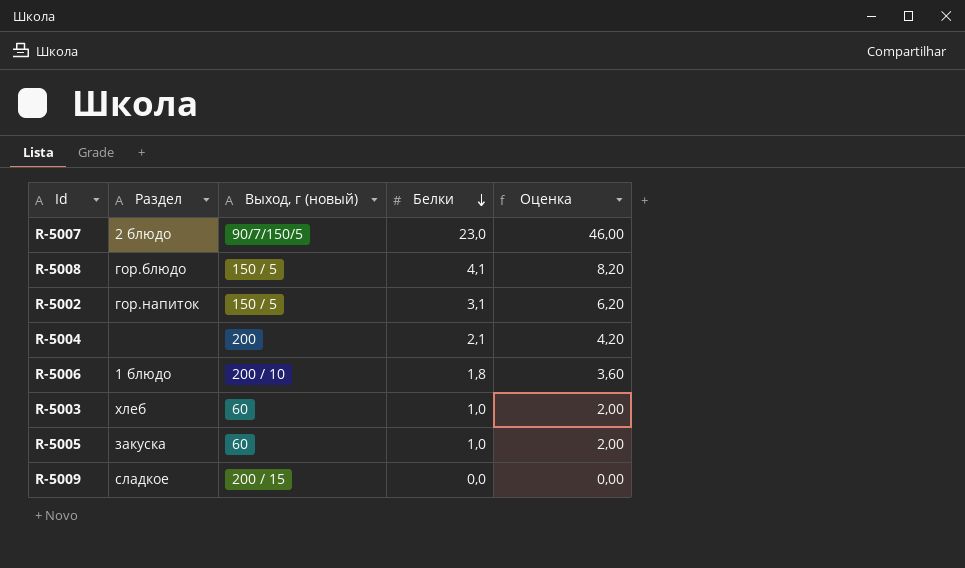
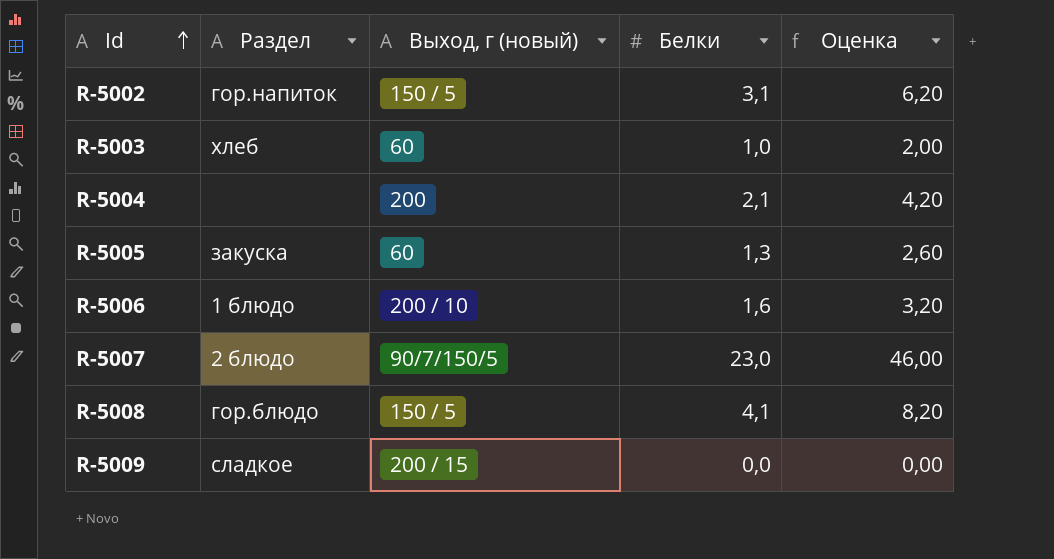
row order: Белки descending -> Id ascending
R-5005 | Белки: 1,0 -> 1,3
R-5005 | Оценка: 2,00 -> 2,60
R-5006 | Белки: 1,8 -> 1,6
R-5006 | Оценка: 3,60 -> 3,20

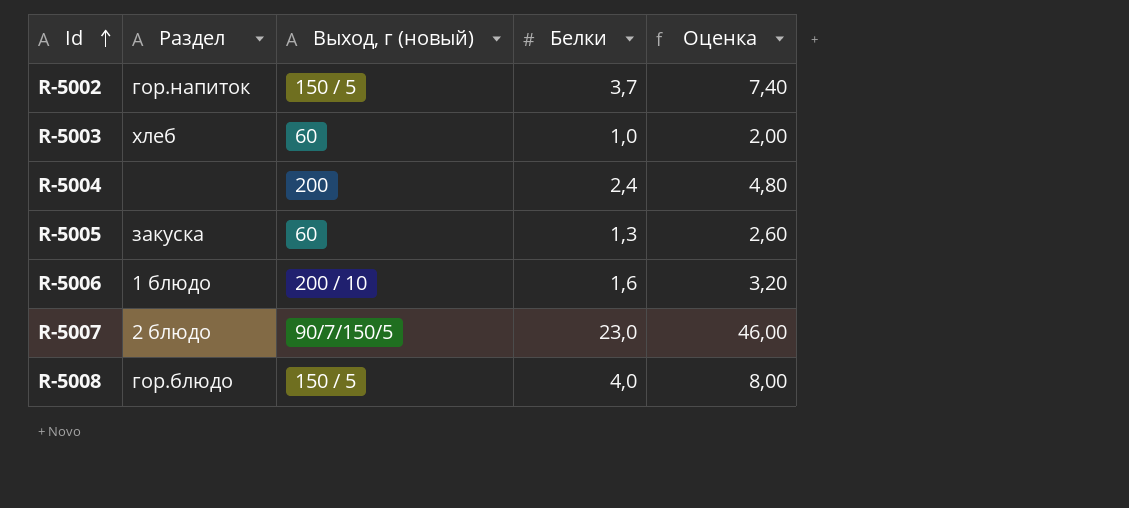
row R-5009: сладкое | 200 / 15 | 0,0 | 0,00 -> none
R-5002 | Белки: 3,1 -> 3,7
R-5002 | Оценка: 6,20 -> 7,40
R-5004 | Белки: 2,1 -> 2,4
R-5004 | Оценка: 4,20 -> 4,80
R-5008 | Белки: 4,1 -> 4,0
R-5008 | Оценка: 8,20 -> 8,00

